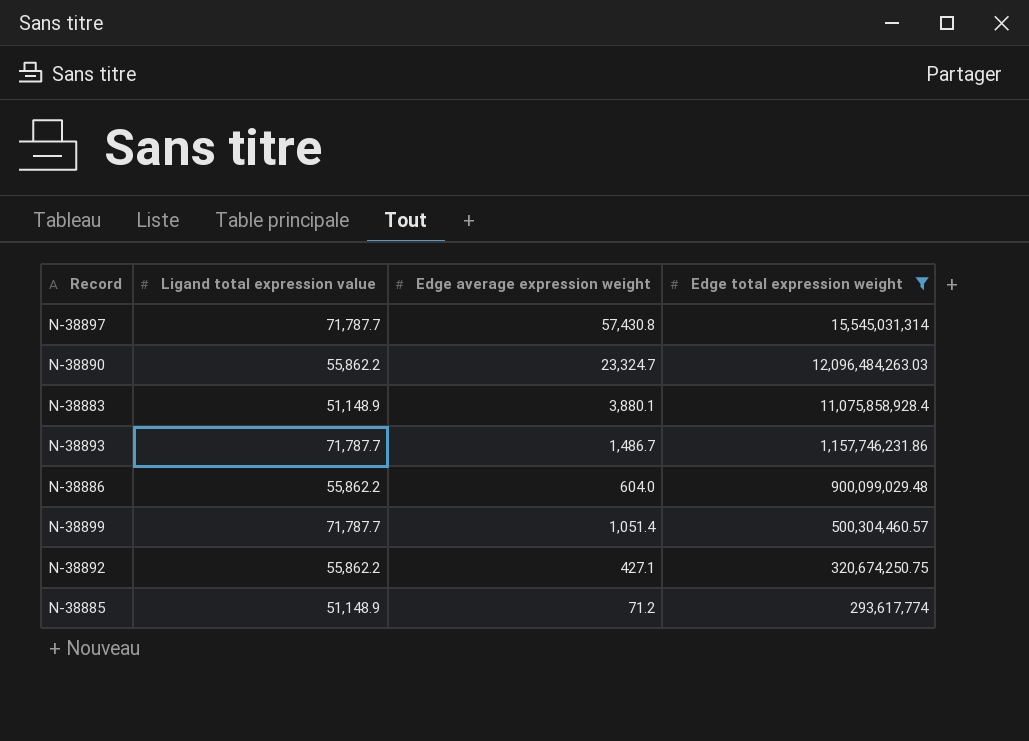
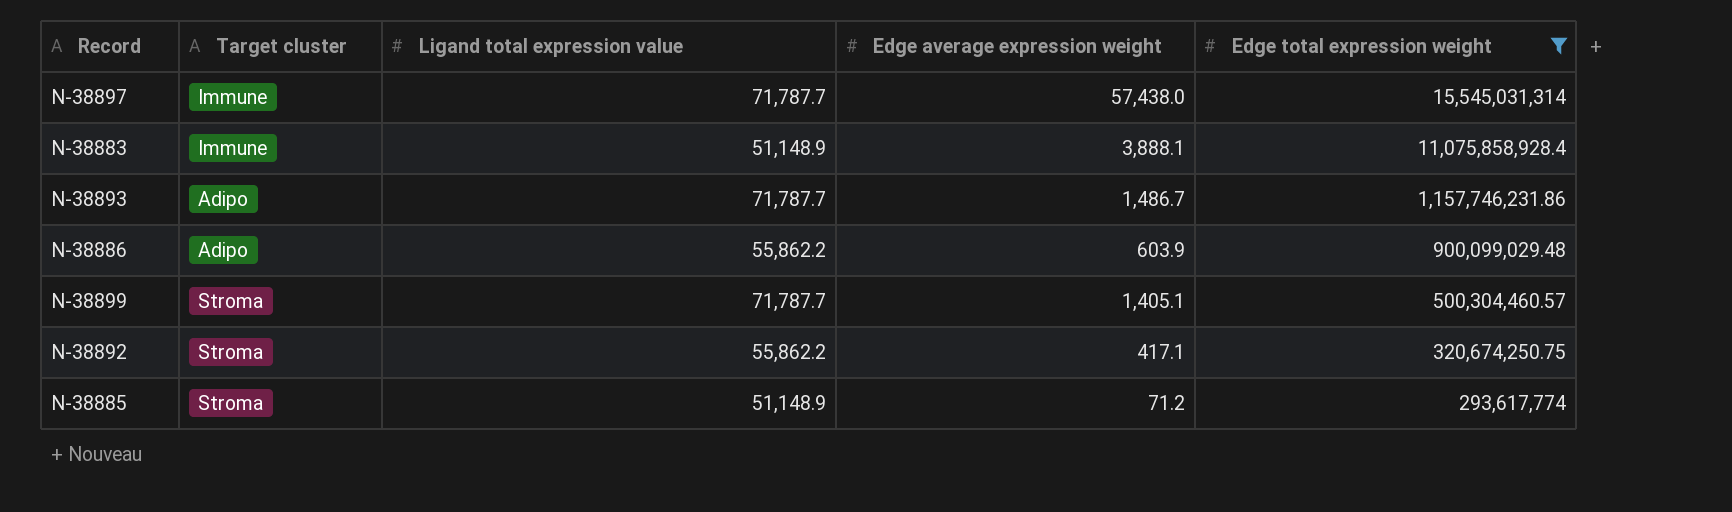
column Target cluster | position: none -> 2
row N-38890: 55,862.2 | 23,324.7 | 12,096,484,263.03 -> none
N-38897 | Edge average expression weight: 57,430.8 -> 57,438.0
N-38883 | Edge average expression weight: 3,880.1 -> 3,888.1
N-38886 | Edge average expression weight: 604.0 -> 603.9
N-38899 | Edge average expression weight: 1,051.4 -> 1,405.1
N-38892 | Edge average expression weight: 427.1 -> 417.1

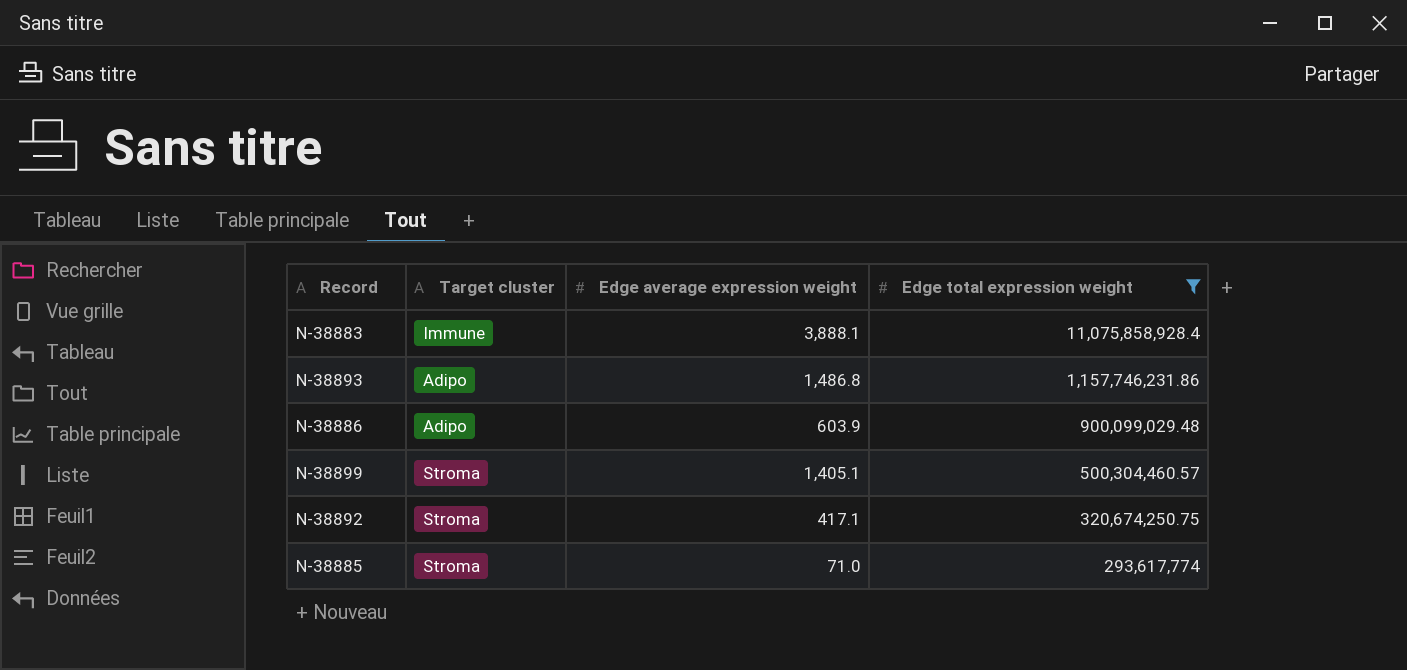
column Ligand total expression value | position: 3 -> none
row N-38897: Immune | 71,787.7 | 57,438.0 | 15,545,031,314 -> none
N-38893 | Edge average expression weight: 1,486.7 -> 1,486.8
N-38885 | Edge average expression weight: 71.2 -> 71.0

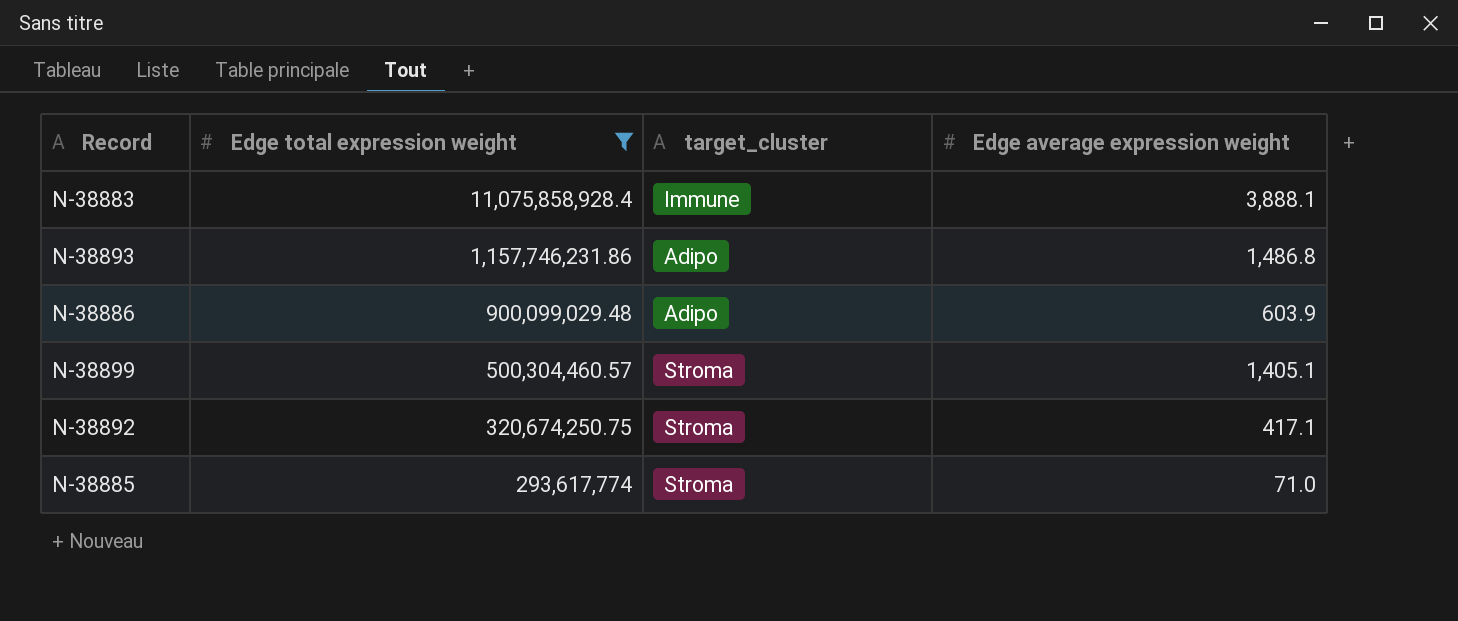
column Edge total expression weight | position: 4 -> 2
column name: Target cluster -> target_cluster

